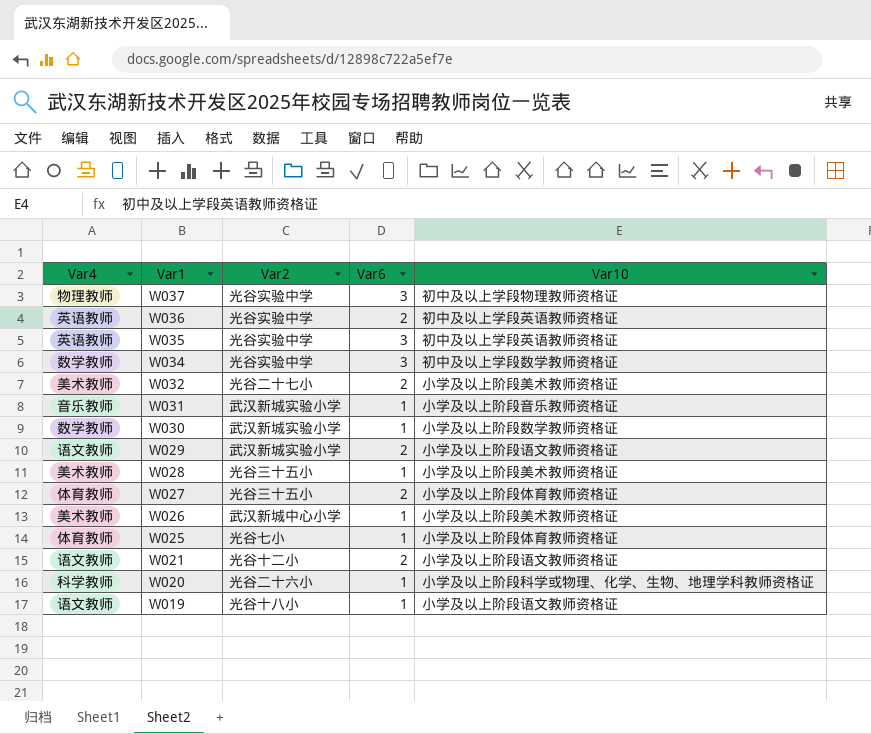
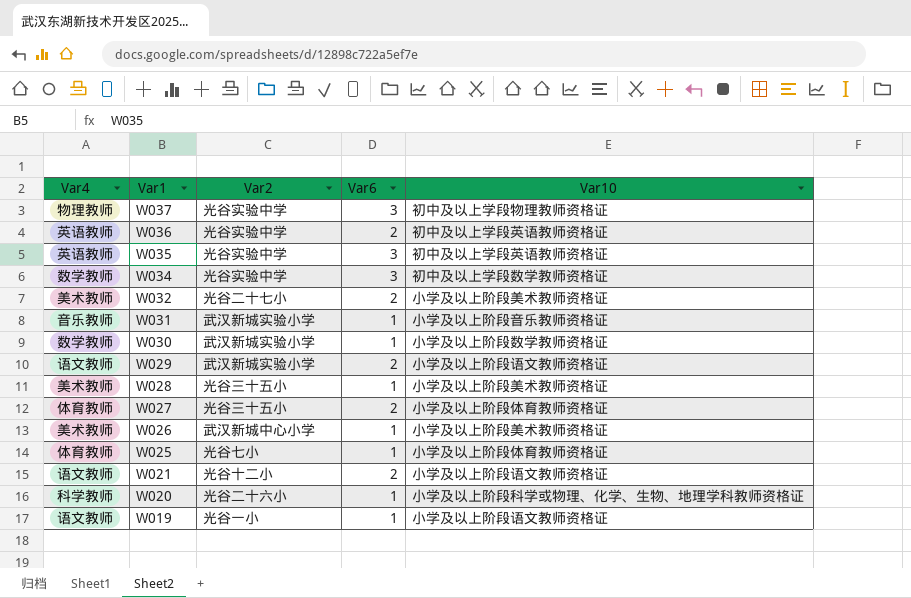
W019 | Var2: 光谷十八小 -> 光谷一小

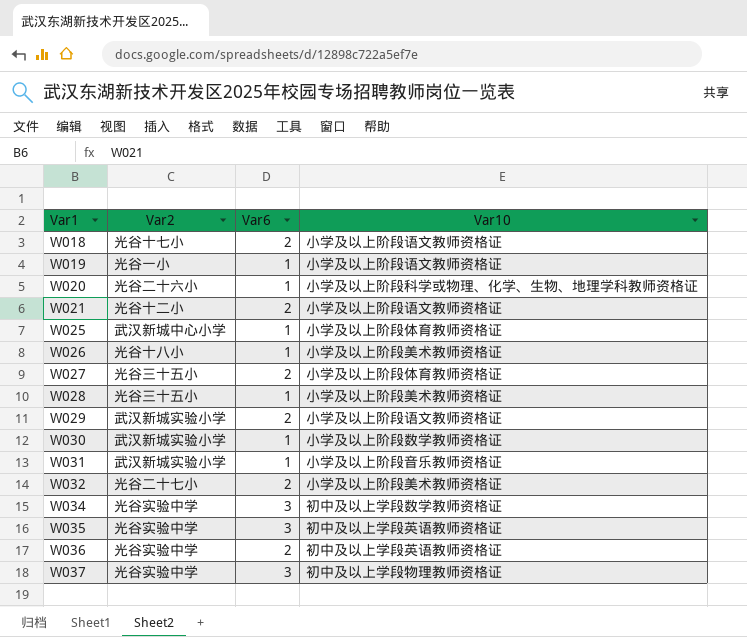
row order: Var1 descending -> Var1 ascending
column Var4 | position: 1 -> none
row W018: none -> 光谷十七小 | 2 | 小学及以上阶段语文教师资格证
W025 | Var2: 光谷七小 -> 武汉新城中心小学
W026 | Var2: 武汉新城中心小学 -> 光谷十八小

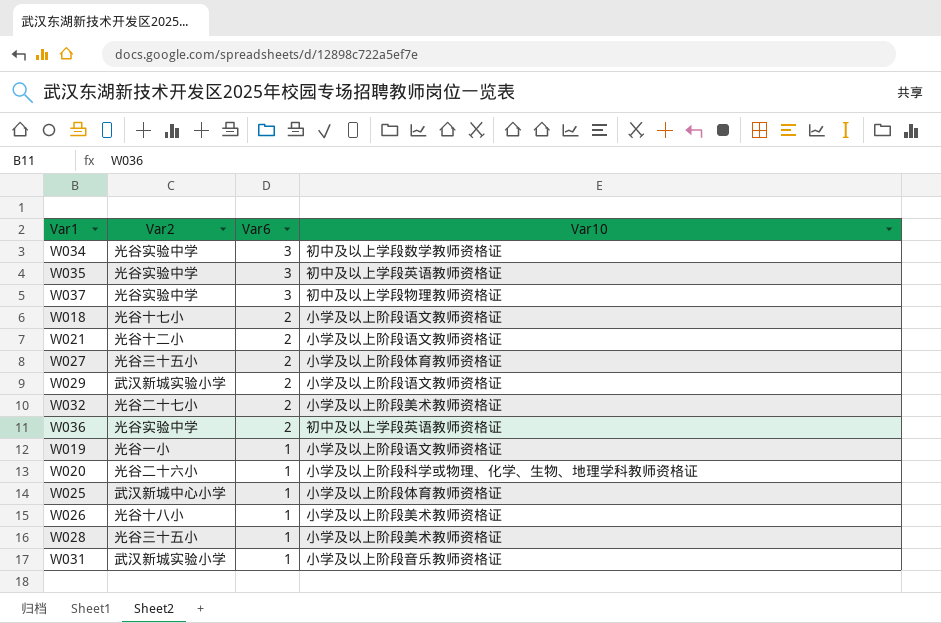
row order: Var1 ascending -> Var6 descending
row W030: 武汉新城实验小学 | 1 | 小学及以上阶段数学教师资格证 -> none

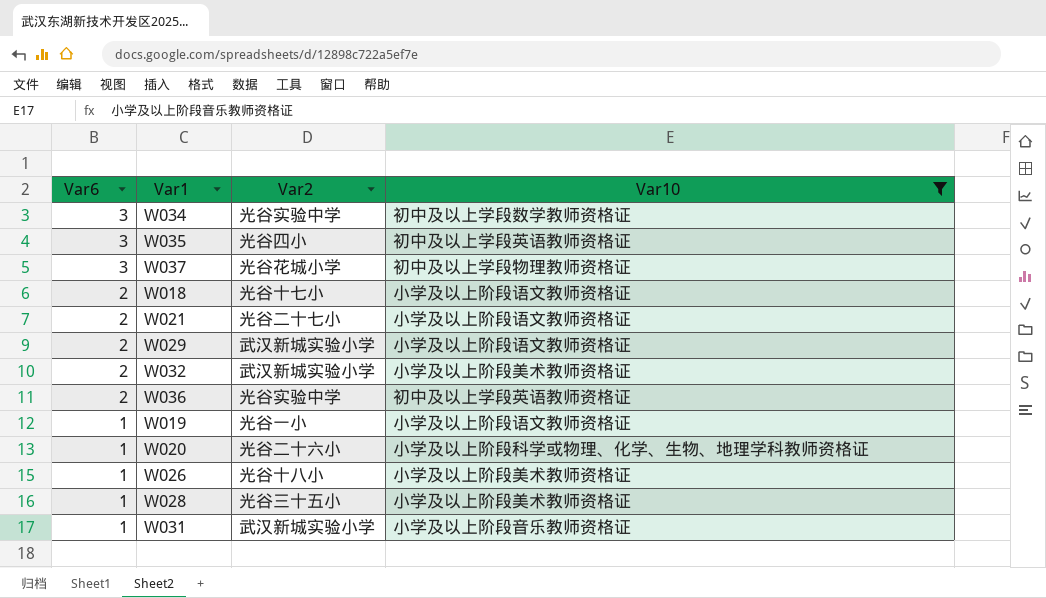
filter: none -> Var10 != 小学及以上阶段体育教师资格证
column Var6 | position: 3 -> 1
W035 | Var2: 光谷实验中学 -> 光谷四小
W037 | Var2: 光谷实验中学 -> 光谷花城小学
W021 | Var2: 光谷十二小 -> 光谷二十七小
W032 | Var2: 光谷二十七小 -> 武汉新城实验小学

